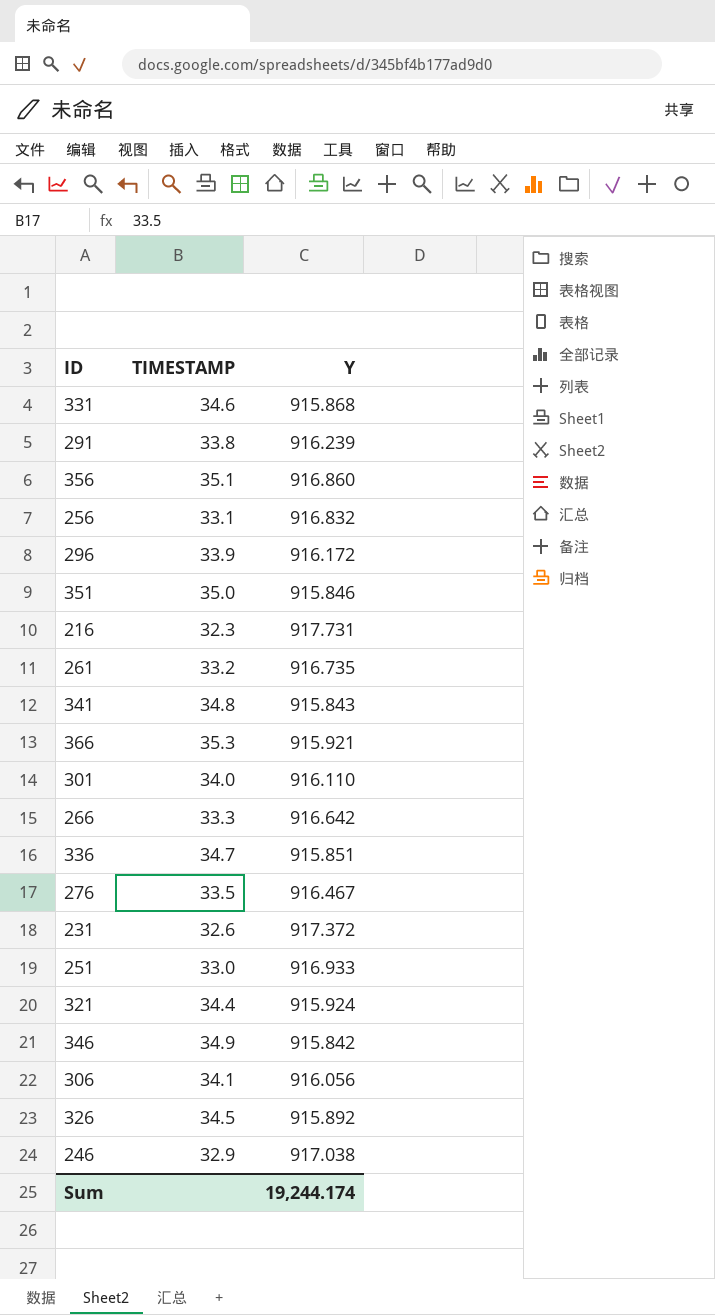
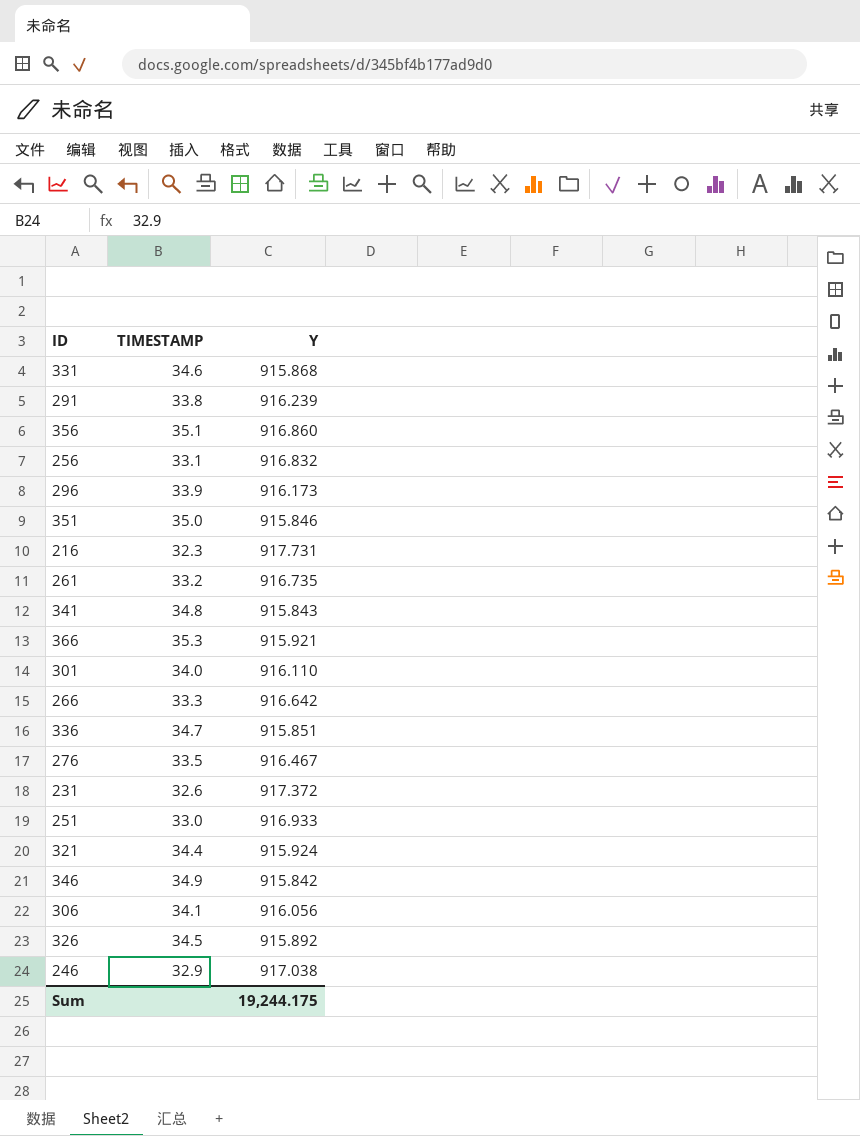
296 | Y: 916.172 -> 916.173
Sum | Y: 19,244.174 -> 19,244.175

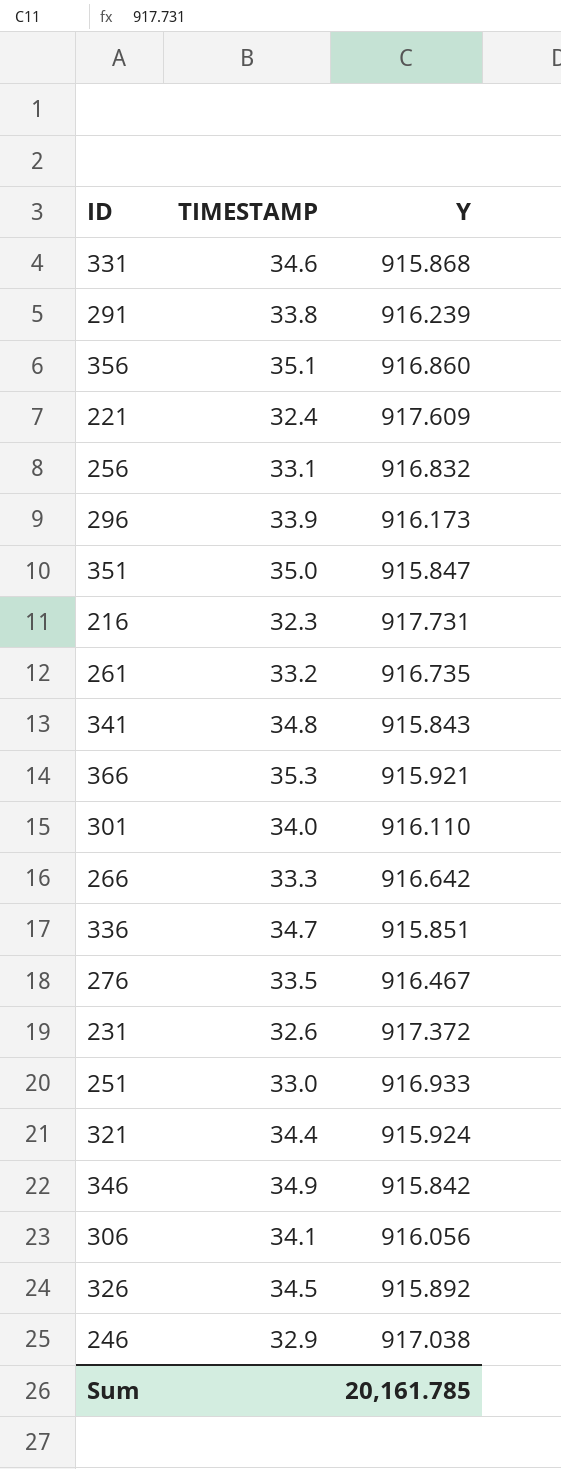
row 221: none -> 32.4 | 917.609
351 | Y: 915.846 -> 915.847
Sum | Y: 19,244.175 -> 20,161.785

